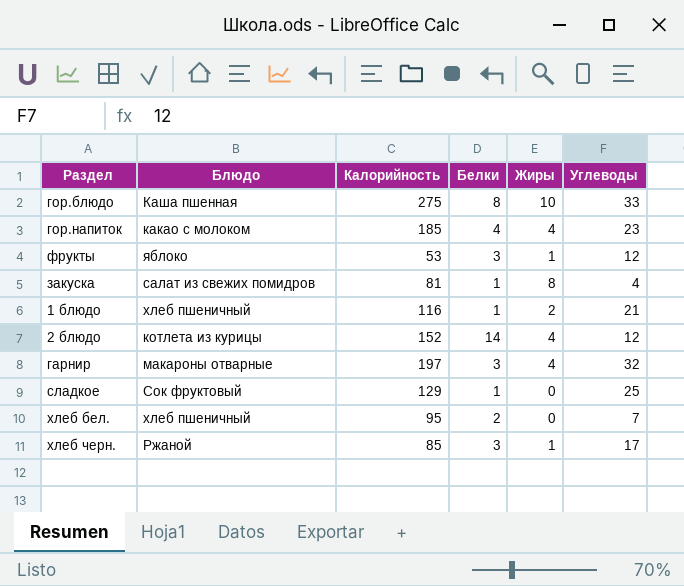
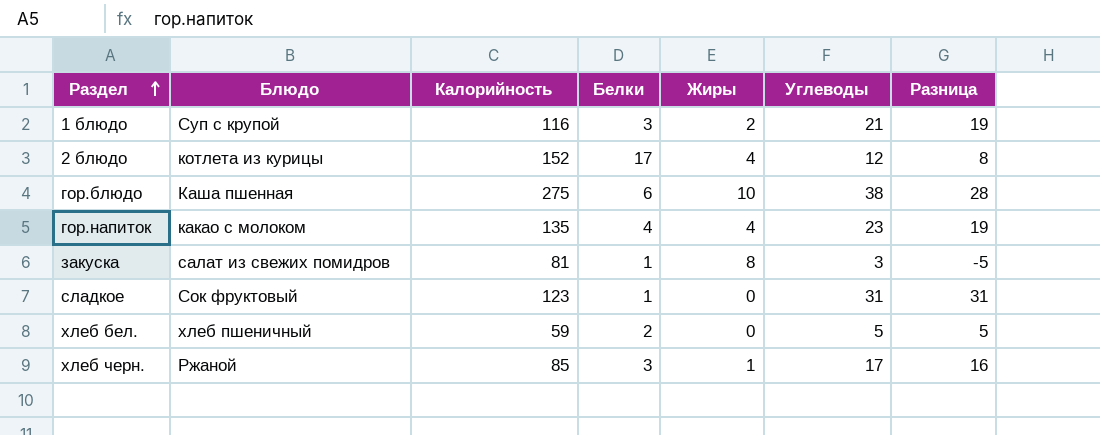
row order: none -> Раздел ascending
column Разница | formula: none -> [Углеводы] - [Жиры]
row фрукты: яблоко | 53 | 3 | 1 | 12 -> none
row гарнир: макароны отварные | 197 | 3 | 4 | 32 -> none
1 блюдо | Блюдо: хлеб пшеничный -> Суп с крупой
1 блюдо | Белки: 1 -> 3
2 блюдо | Белки: 14 -> 17
гор.блюдо | Белки: 8 -> 6
гор.блюдо | Углеводы: 33 -> 38
гор.напиток | Калорийность: 185 -> 135
закуска | Углеводы: 4 -> 3
сладкое | Калорийность: 129 -> 123
сладкое | Углеводы: 25 -> 31
хлеб бел. | Калорийность: 95 -> 59
хлеб бел. | Углеводы: 7 -> 5

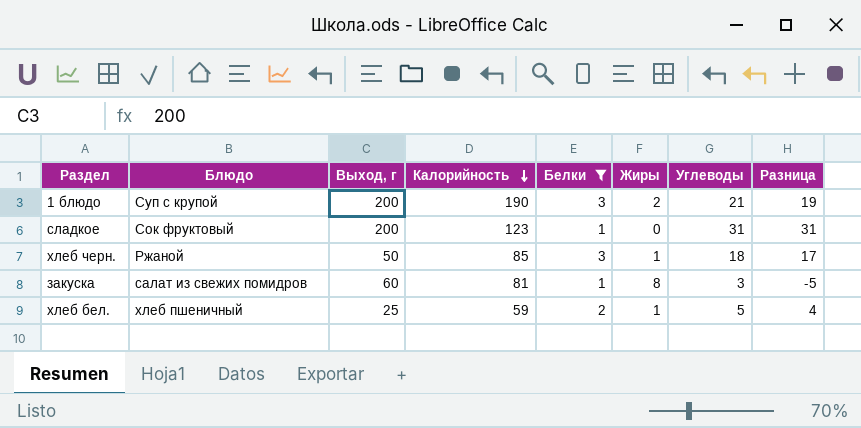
filter: none -> Белки <= 3
row order: Раздел ascending -> Калорийность descending
column Выход, г | position: none -> 3
1 блюдо | Калорийность: 116 -> 190
хлеб черн. | Углеводы: 17 -> 18
хлеб черн. | Разница: 16 -> 17
хлеб бел. | Жиры: 0 -> 1
хлеб бел. | Разница: 5 -> 4

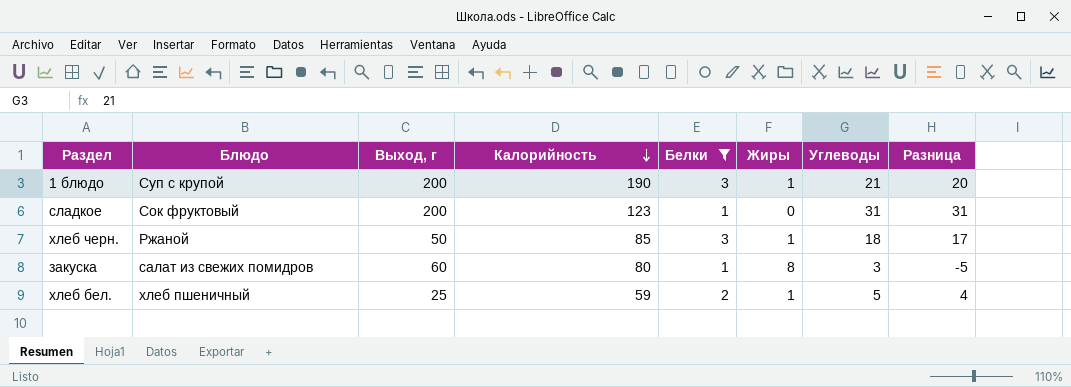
1 блюдо | Жиры: 2 -> 1
1 блюдо | Разница: 19 -> 20
закуска | Калорийность: 81 -> 80

